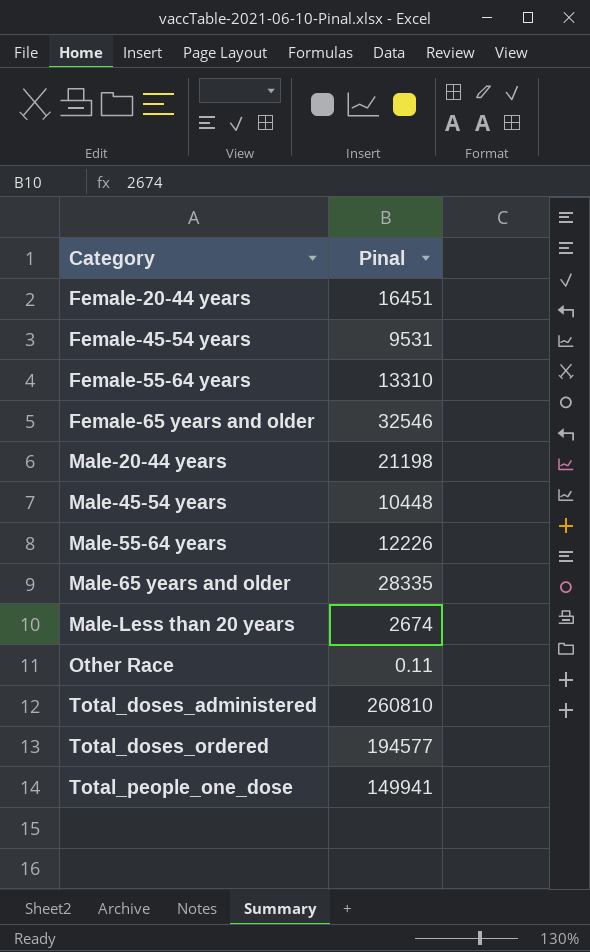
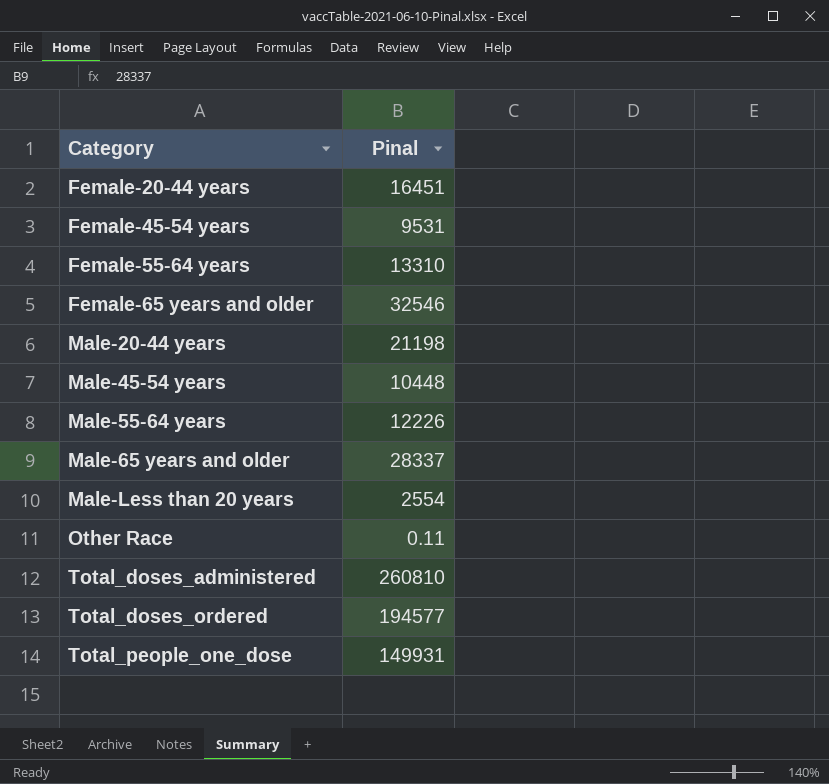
Male-65 years and older | Pinal: 28335 -> 28337
Male-Less than 20 years | Pinal: 2674 -> 2554
Total_people_one_dose | Pinal: 149941 -> 149931

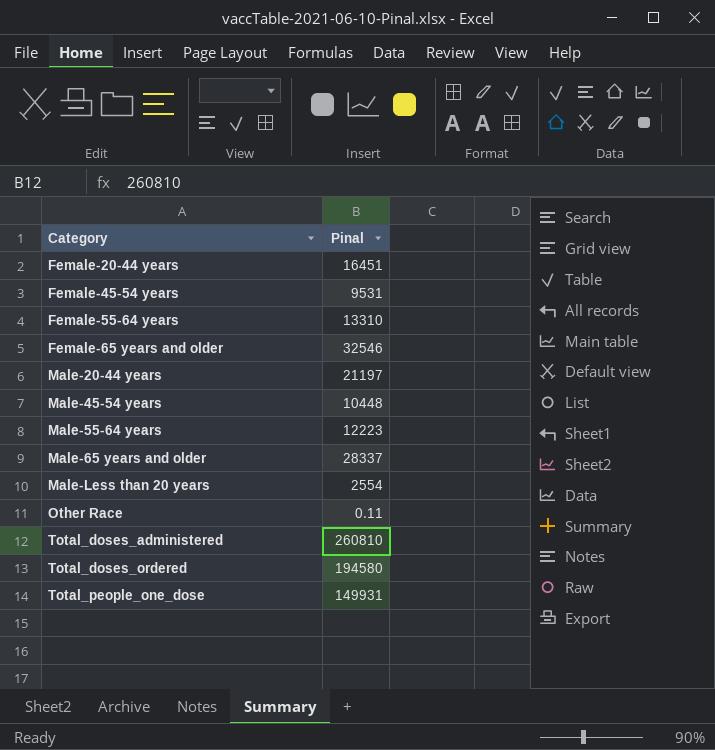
Male-20-44 years | Pinal: 21198 -> 21197
Male-55-64 years | Pinal: 12226 -> 12223
Total_doses_ordered | Pinal: 194577 -> 194580

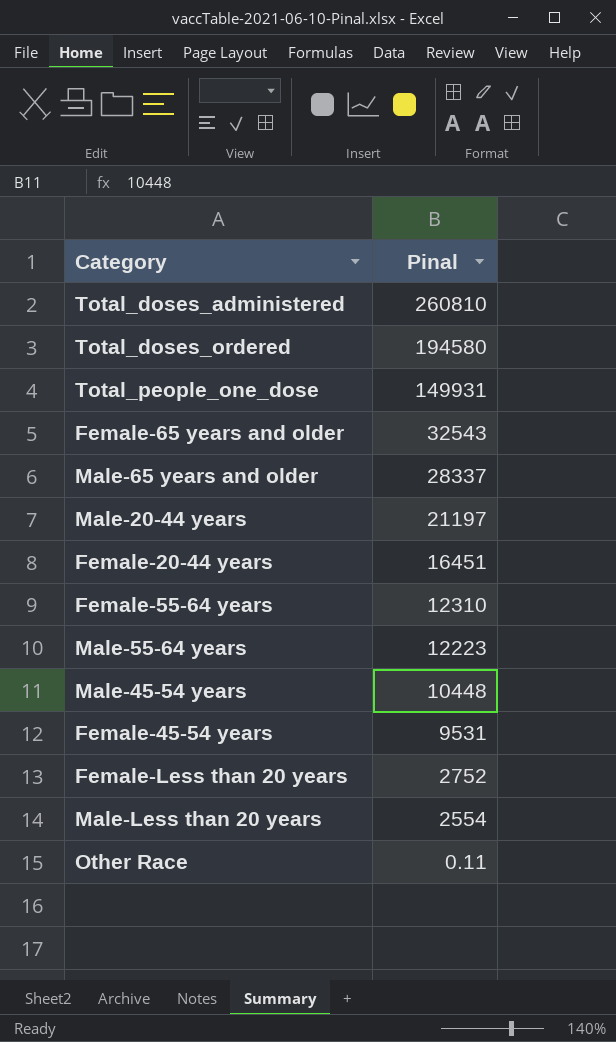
row order: Category ascending -> Pinal descending
Female-65 years and older | Pinal: 32546 -> 32543
Female-55-64 years | Pinal: 13310 -> 12310
row Female-Less than 20 years: none -> 2752

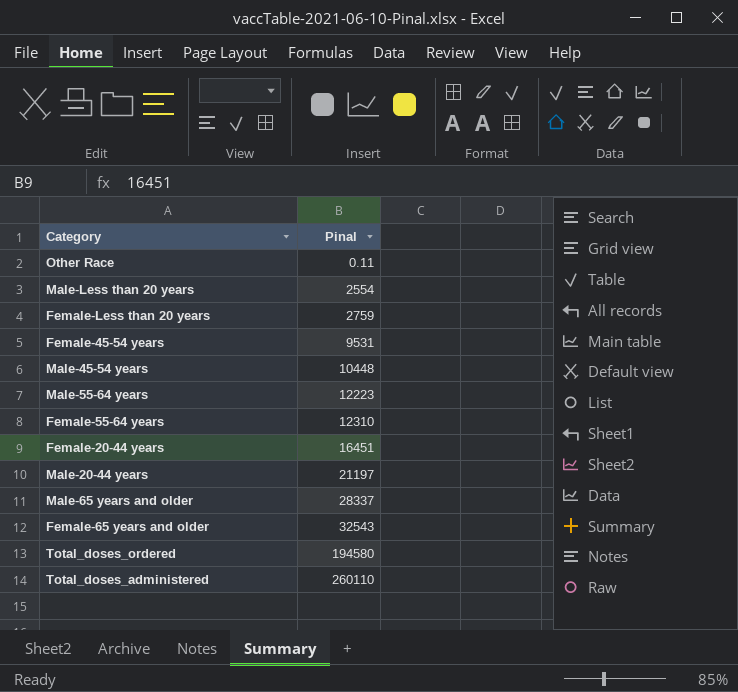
row order: Pinal descending -> Pinal ascending
row Total_people_one_dose: 149931 -> none
Female-Less than 20 years | Pinal: 2752 -> 2759
Total_doses_administered | Pinal: 260810 -> 260110

